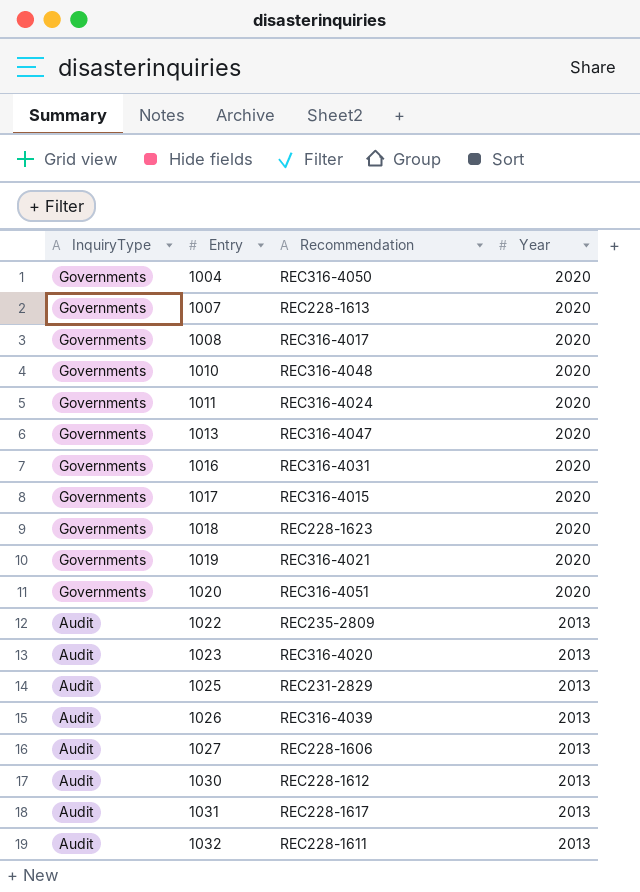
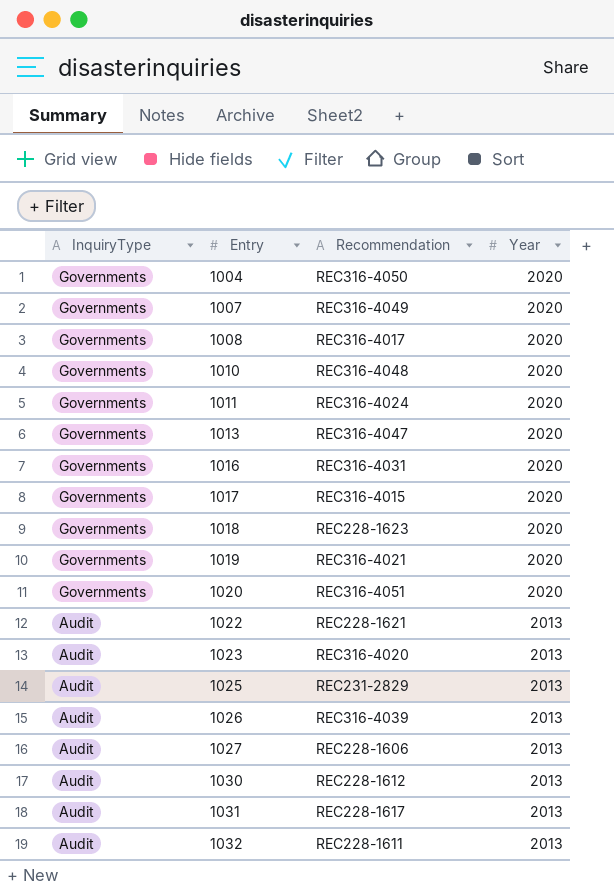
1007 | Recommendation: REC228-1613 -> REC316-4049
1022 | Recommendation: REC235-2809 -> REC228-1621

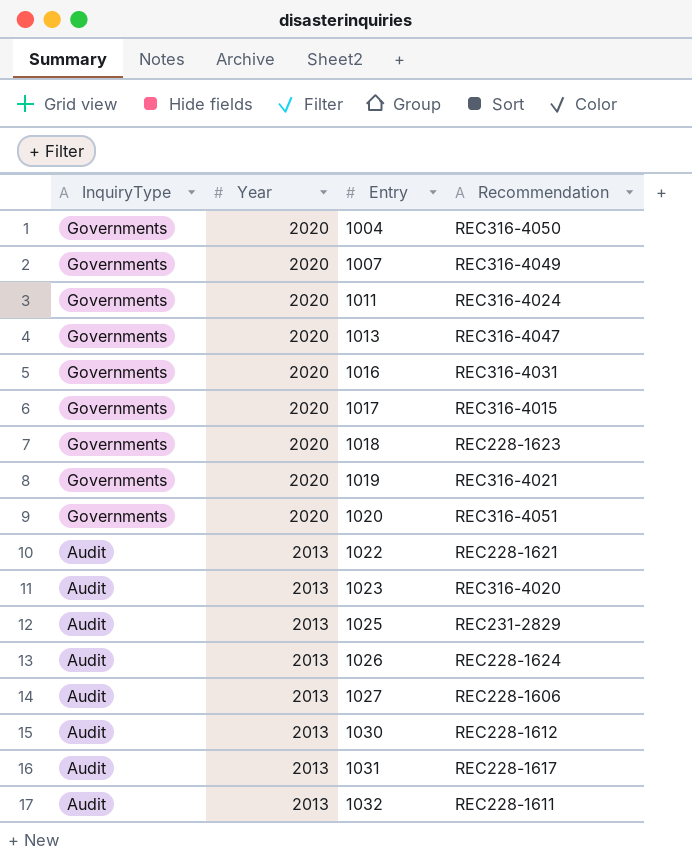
column Year | position: 4 -> 2
row 1008: Governments | REC316-4017 | 2020 -> none
row 1010: Governments | REC316-4048 | 2020 -> none
1026 | Recommendation: REC316-4039 -> REC228-1624

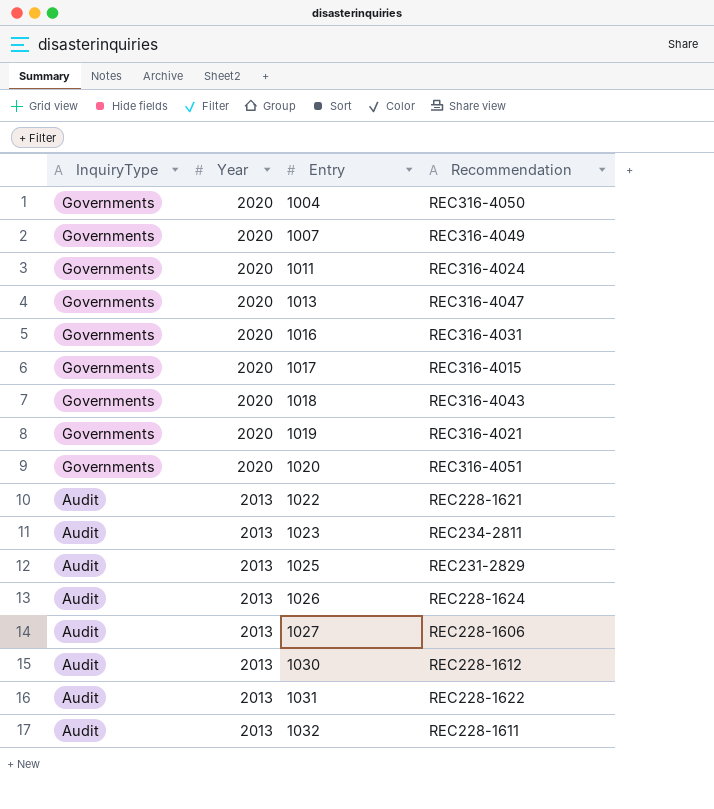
1018 | Recommendation: REC228-1623 -> REC316-4043
1023 | Recommendation: REC316-4020 -> REC234-2811
1031 | Recommendation: REC228-1617 -> REC228-1622

